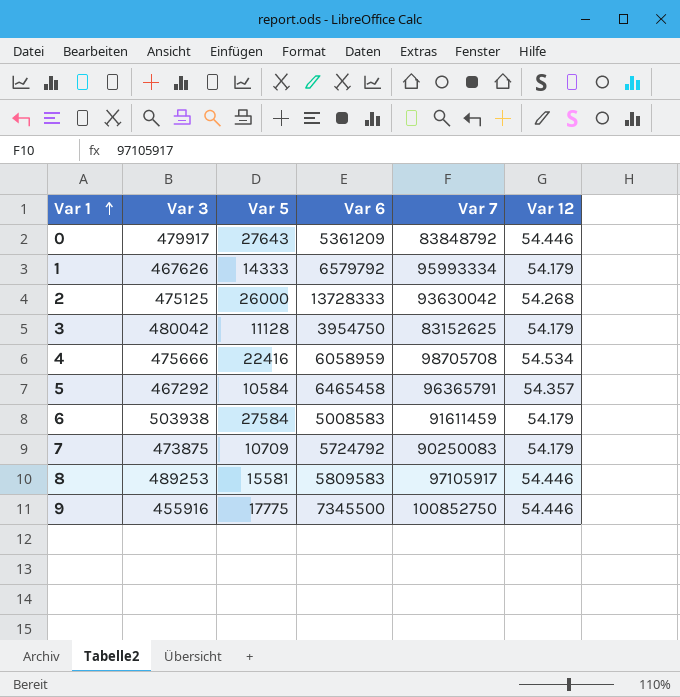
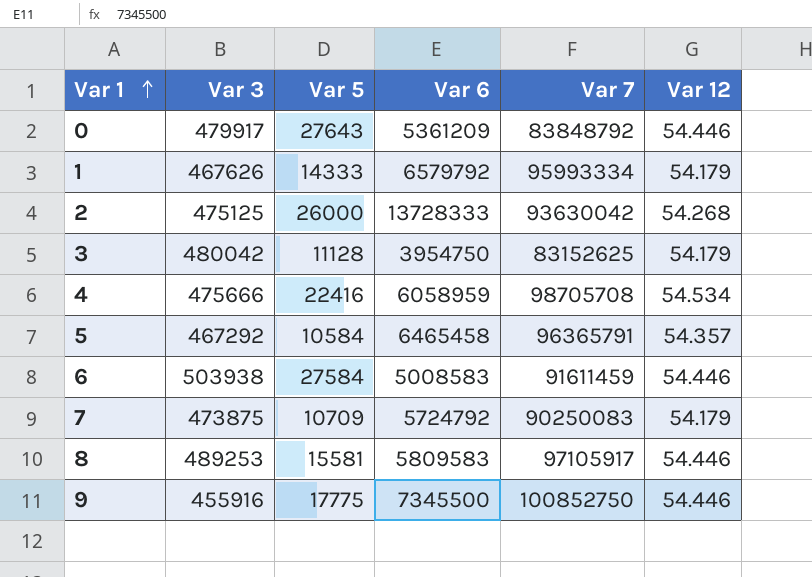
6 | Var 12: 54.179 -> 54.446

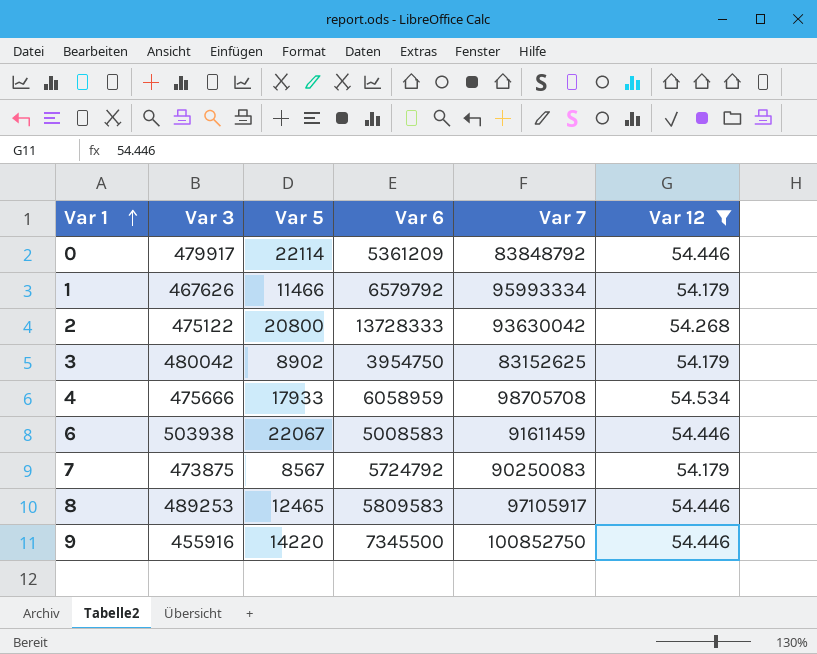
filter: none -> Var 12 != 54.357
0 | Var 5: 27643 -> 22114
1 | Var 5: 14333 -> 11466
2 | Var 3: 475125 -> 475122
2 | Var 5: 26000 -> 20800
3 | Var 5: 11128 -> 8902
4 | Var 5: 22416 -> 17933
6 | Var 5: 27584 -> 22067
7 | Var 5: 10709 -> 8567
8 | Var 5: 15581 -> 12465
9 | Var 5: 17775 -> 14220

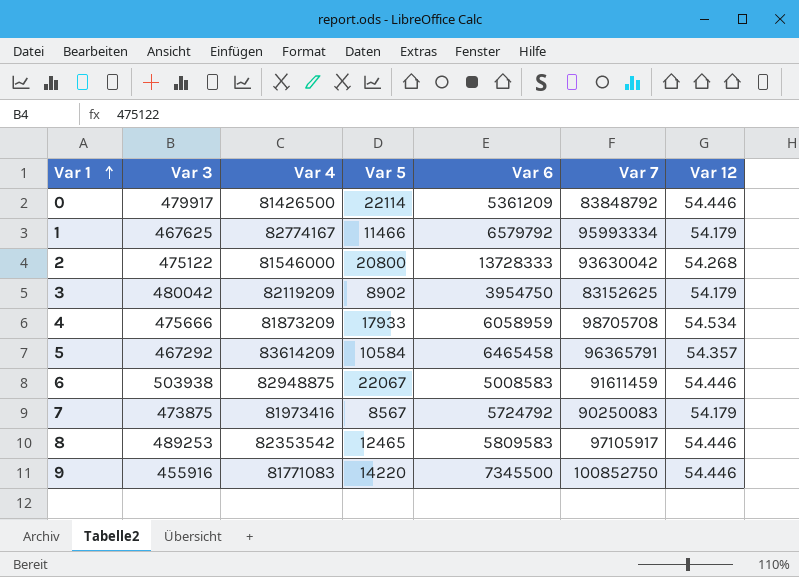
filter: Var 12 != 54.357 -> none
column Var 4 | position: none -> 3
1 | Var 3: 467626 -> 467625

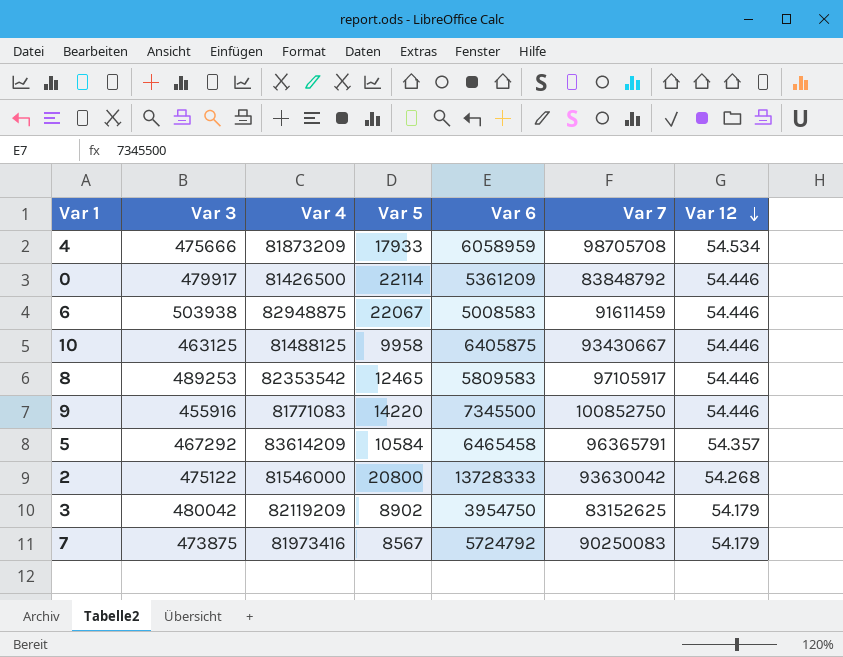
row order: Var 1 ascending -> Var 12 descending
row 1: 467625 | 82774167 | 11466 | 6579792 | 95993334 | 54.179 -> none
row 10: none -> 463125 | 81488125 | 9958 | 6405875 | 93430667 | 54.446

